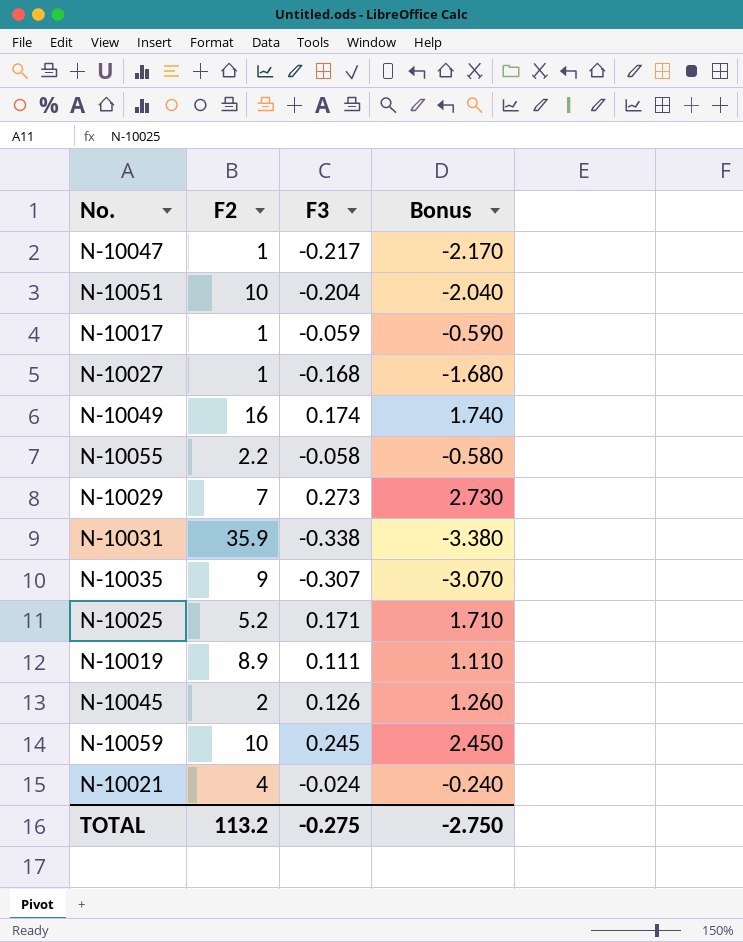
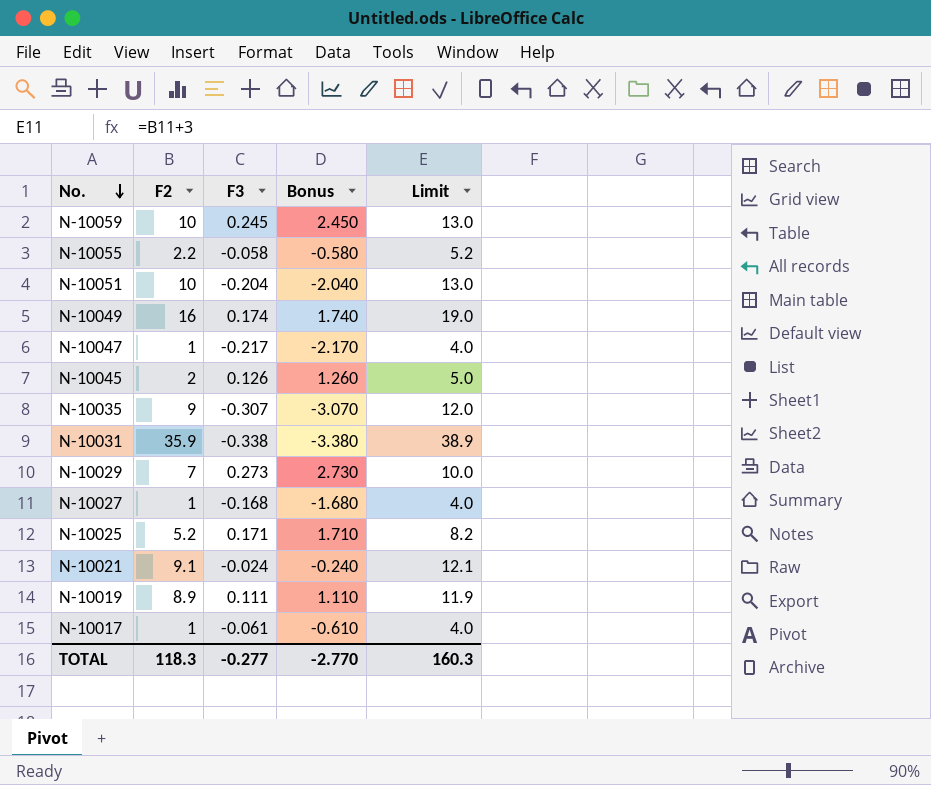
row order: none -> No. descending
column Limit | formula: none -> [F2] + 3
N-10021 | F2: 4 -> 9.1
N-10017 | F3: -0.059 -> -0.061
N-10017 | Bonus: -0.590 -> -0.610
TOTAL | F2: 113.2 -> 118.3
TOTAL | F3: -0.275 -> -0.277
TOTAL | Bonus: -2.750 -> -2.770

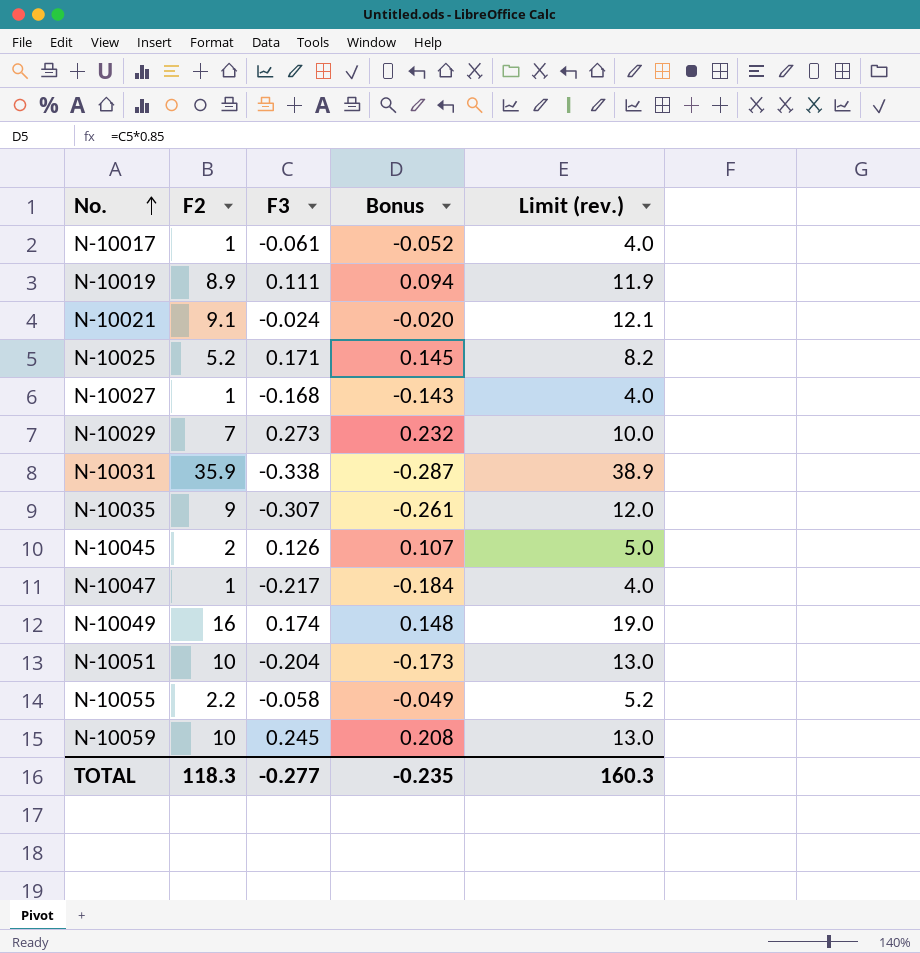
row order: No. descending -> No. ascending
column Bonus | formula: [F3] * 10 -> [F3] * 0.85
column name: Limit -> Limit (rev.)
TOTAL | Bonus: -2.770 -> -0.235

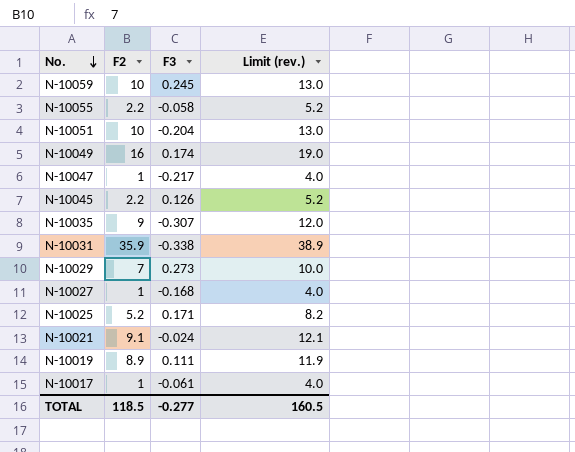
row order: No. ascending -> No. descending
column Bonus | formula: [F3] * 0.85 -> none
N-10045 | F2: 2 -> 2.2
N-10045 | Limit (rev.): 5.0 -> 5.2
TOTAL | F2: 118.3 -> 118.5
TOTAL | Limit (rev.): 160.3 -> 160.5

